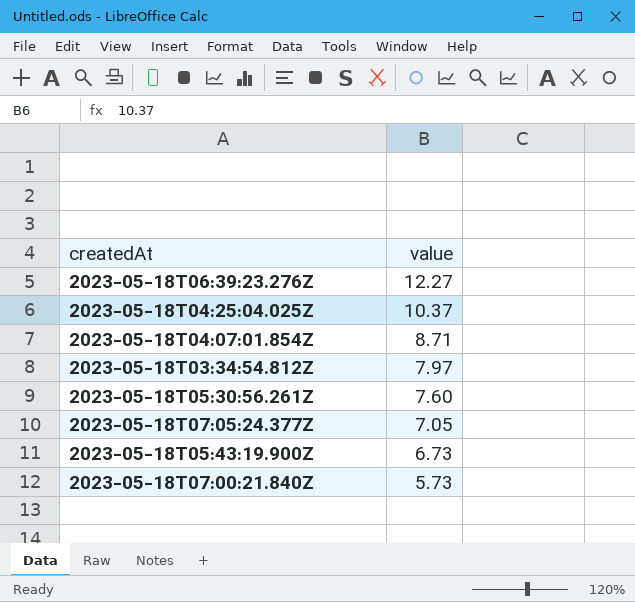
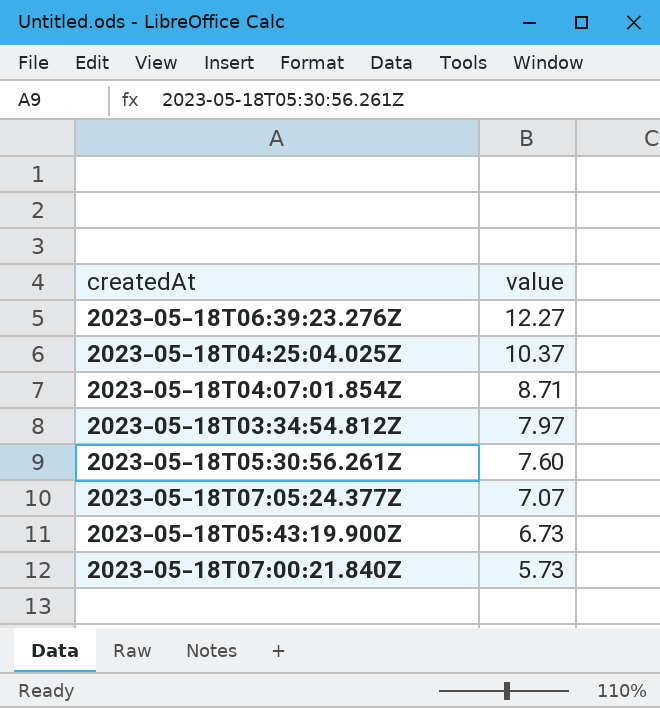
2023-05-18T07:05:24.377Z | value: 7.05 -> 7.07

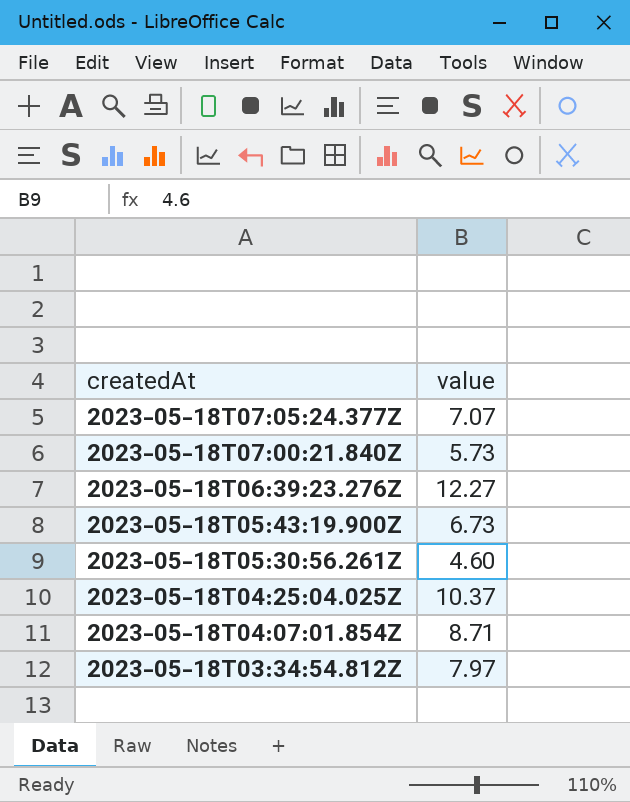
row order: value descending -> createdAt descending
2023-05-18T05:30:56.261Z | value: 7.60 -> 4.60

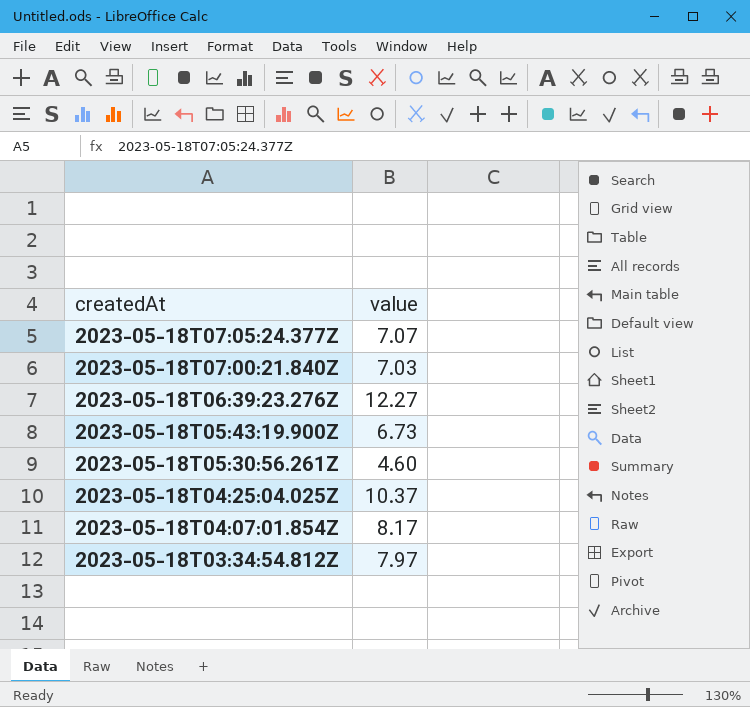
2023-05-18T07:00:21.840Z | value: 5.73 -> 7.03
2023-05-18T04:07:01.854Z | value: 8.71 -> 8.17

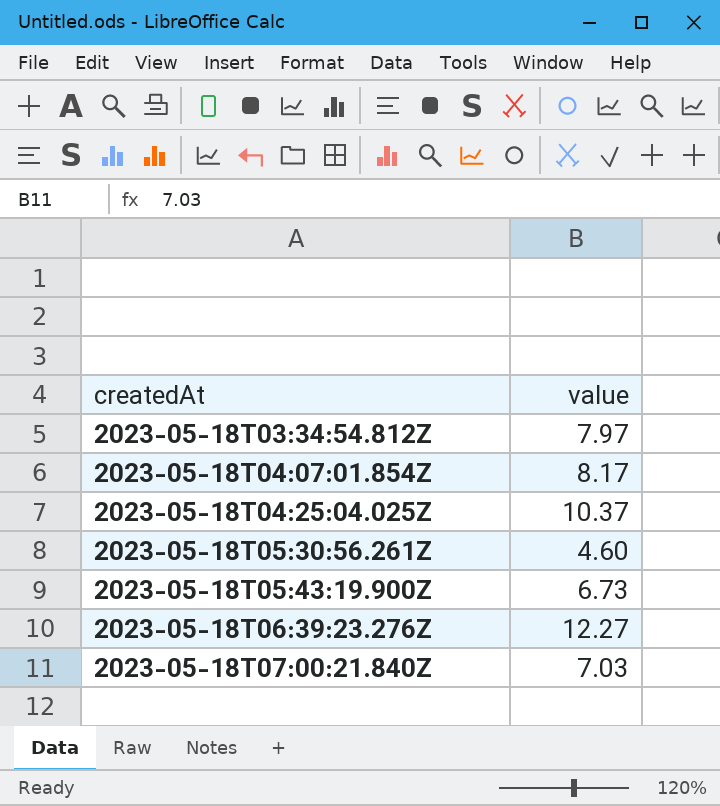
row order: createdAt descending -> createdAt ascending
row 2023-05-18T07:05:24.377Z: 7.07 -> none

